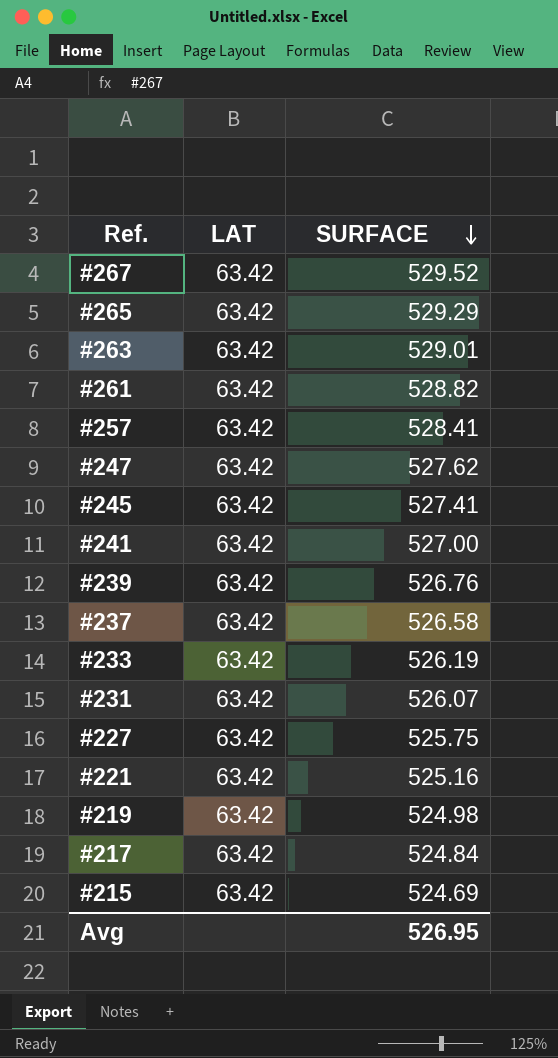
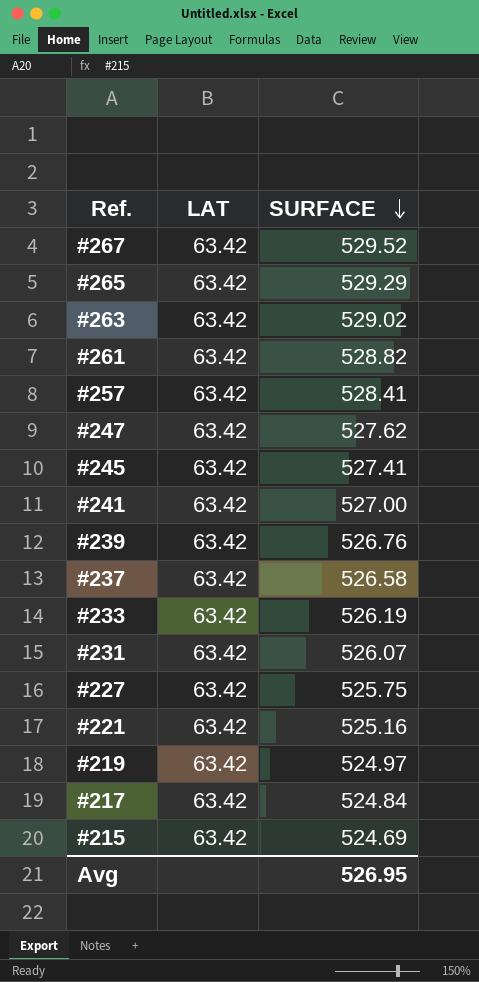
#263 | SURFACE: 529.01 -> 529.02
#219 | SURFACE: 524.98 -> 524.97

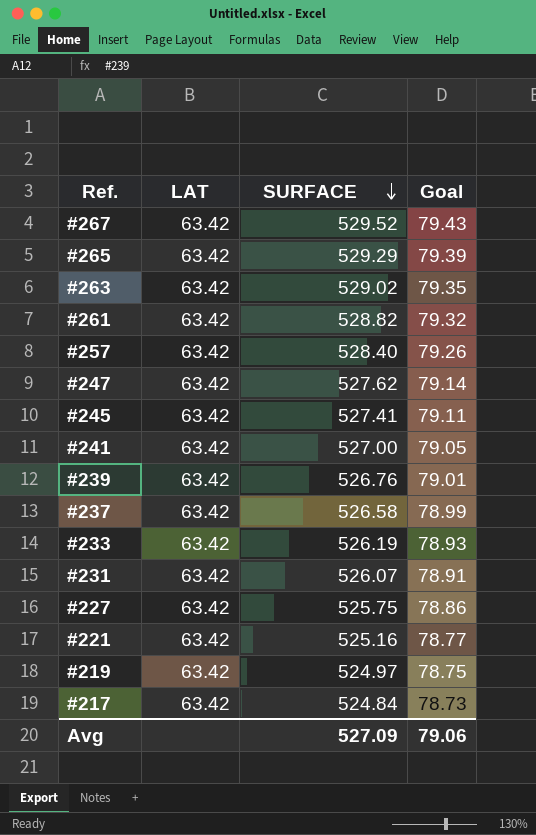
column Goal | formula: none -> [SURFACE] * 0.15
row #215: 63.42 | 524.69 -> none
#257 | SURFACE: 528.41 -> 528.40
Avg | SURFACE: 526.95 -> 527.09

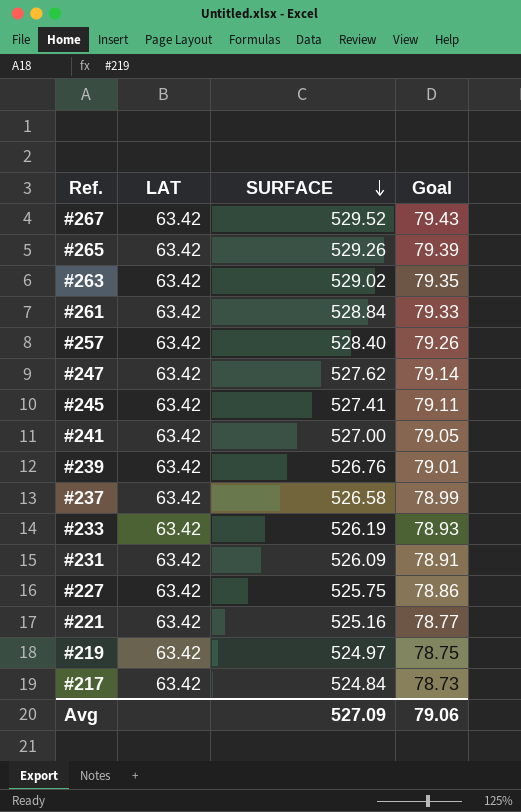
#265 | SURFACE: 529.29 -> 529.26
#261 | SURFACE: 528.82 -> 528.84
#261 | Goal: 79.32 -> 79.33
#231 | SURFACE: 526.07 -> 526.09

